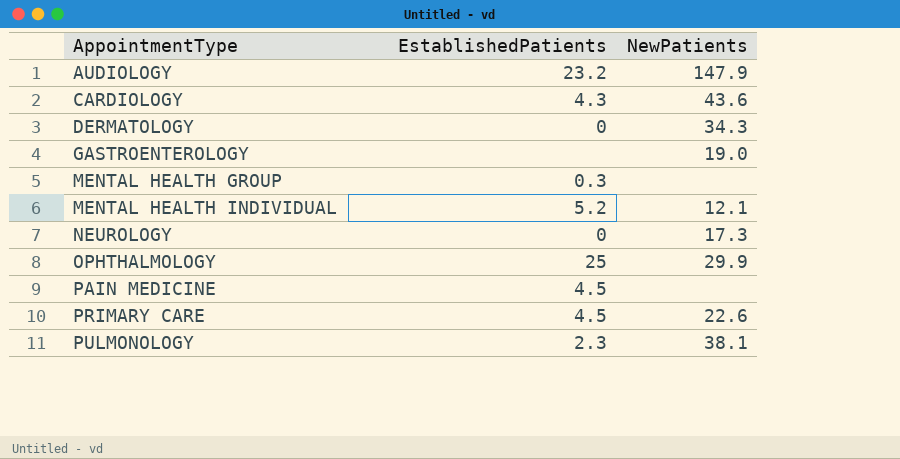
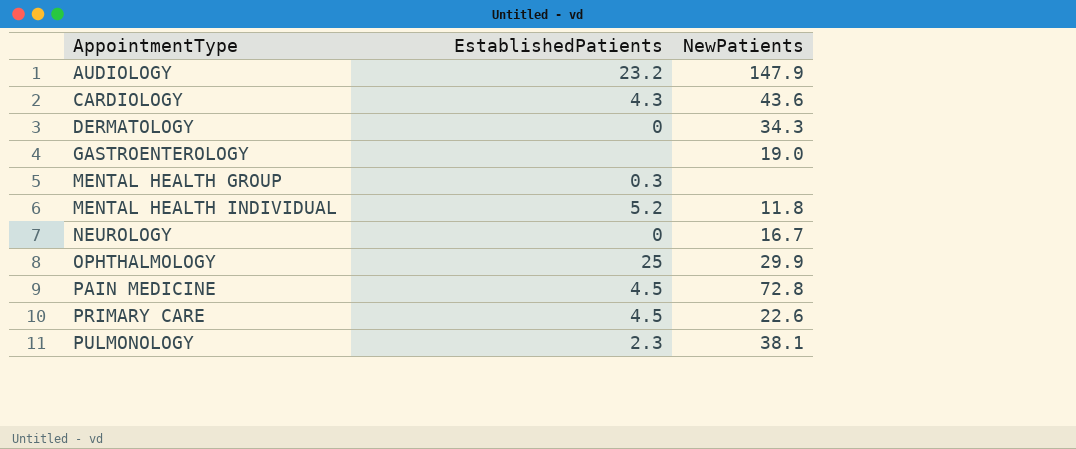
MENTAL HEALTH INDIVIDUAL | NewPatients: 12.1 -> 11.8
NEUROLOGY | NewPatients: 17.3 -> 16.7
PAIN MEDICINE | NewPatients: none -> 72.8

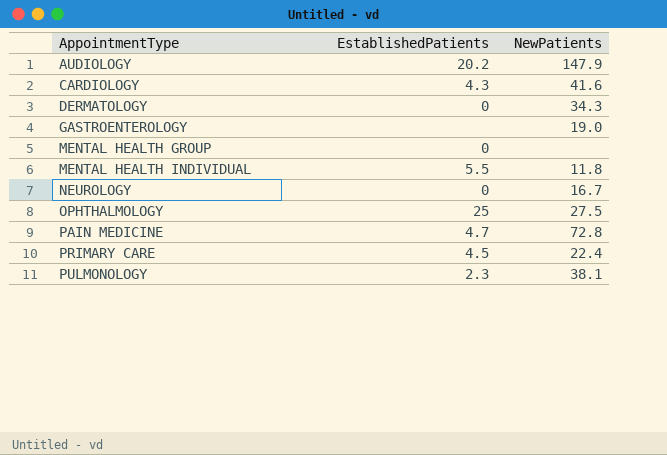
AUDIOLOGY | EstablishedPatients: 23.2 -> 20.2
CARDIOLOGY | NewPatients: 43.6 -> 41.6
MENTAL HEALTH GROUP | EstablishedPatients: 0.3 -> 0
MENTAL HEALTH INDIVIDUAL | EstablishedPatients: 5.2 -> 5.5
OPHTHALMOLOGY | NewPatients: 29.9 -> 27.5
PAIN MEDICINE | EstablishedPatients: 4.5 -> 4.7
PRIMARY CARE | NewPatients: 22.6 -> 22.4

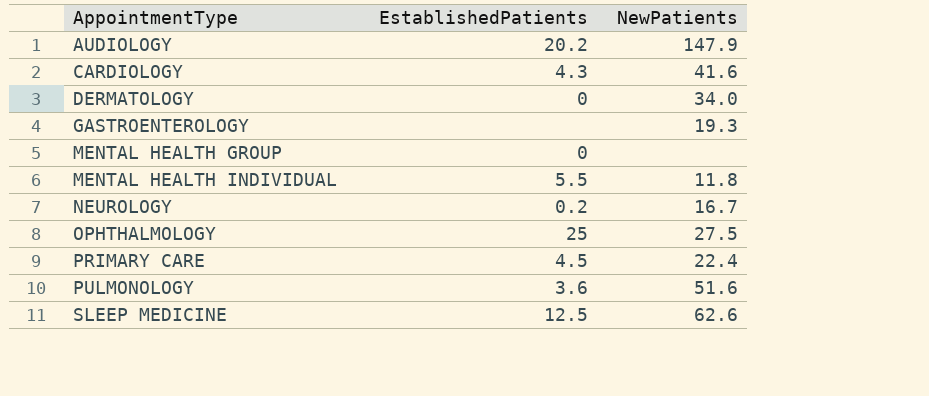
row PAIN MEDICINE: 4.7 | 72.8 -> none
DERMATOLOGY | NewPatients: 34.3 -> 34.0
GASTROENTEROLOGY | NewPatients: 19.0 -> 19.3
NEUROLOGY | EstablishedPatients: 0 -> 0.2
PULMONOLOGY | EstablishedPatients: 2.3 -> 3.6
PULMONOLOGY | NewPatients: 38.1 -> 51.6
row SLEEP MEDICINE: none -> 12.5 | 62.6

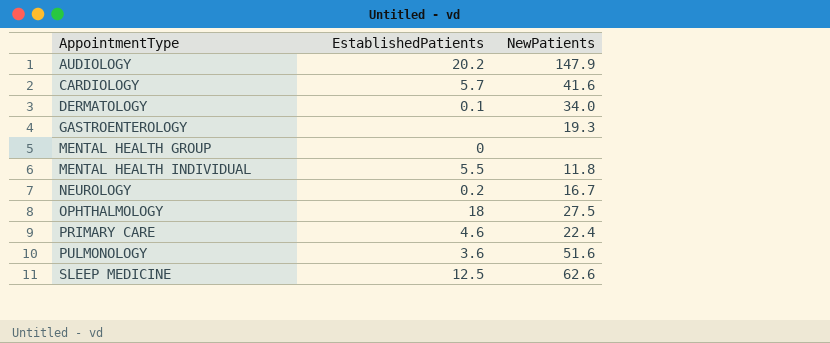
CARDIOLOGY | EstablishedPatients: 4.3 -> 5.7
DERMATOLOGY | EstablishedPatients: 0 -> 0.1
OPHTHALMOLOGY | EstablishedPatients: 25 -> 18
PRIMARY CARE | EstablishedPatients: 4.5 -> 4.6

